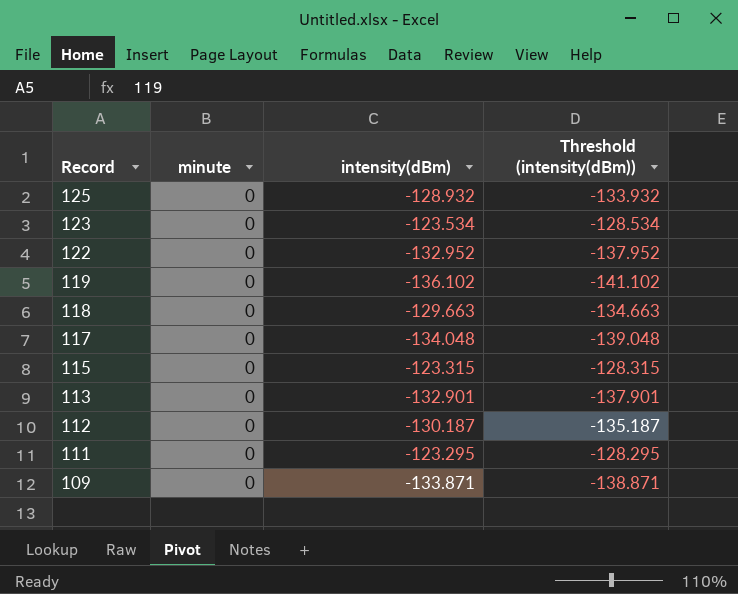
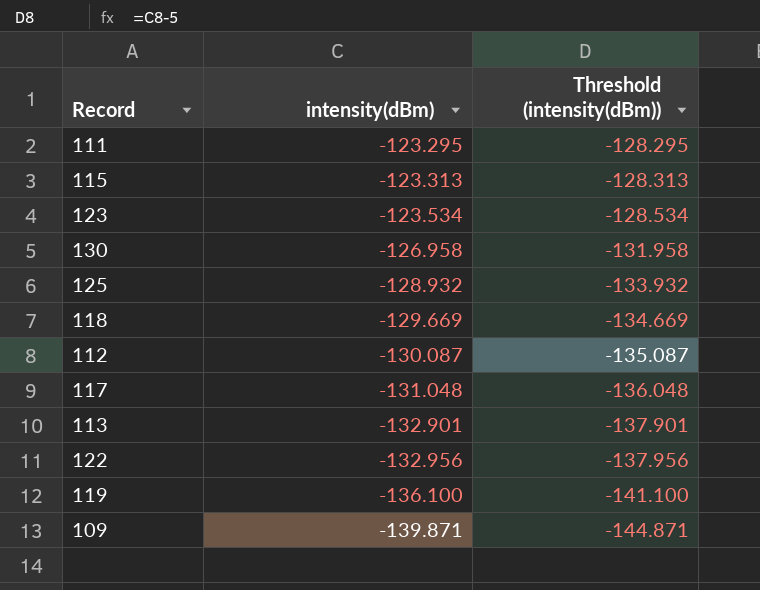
row order: Record descending -> intensity(dBm) descending
column minute | position: 2 -> none
115 | intensity(dBm): -123.315 -> -123.313
115 | Threshold (intensity(dBm)): -128.315 -> -128.313
row 130: none -> -126.958 | -131.958
118 | intensity(dBm): -129.663 -> -129.669
118 | Threshold (intensity(dBm)): -134.663 -> -134.669
112 | intensity(dBm): -130.187 -> -130.087
112 | Threshold (intensity(dBm)): -135.187 -> -135.087
117 | intensity(dBm): -134.048 -> -131.048
117 | Threshold (intensity(dBm)): -139.048 -> -136.048
122 | intensity(dBm): -132.952 -> -132.956
122 | Threshold (intensity(dBm)): -137.952 -> -137.956
119 | intensity(dBm): -136.102 -> -136.100
119 | Threshold (intensity(dBm)): -141.102 -> -141.100
109 | intensity(dBm): -133.871 -> -139.871
109 | Threshold (intensity(dBm)): -138.871 -> -144.871

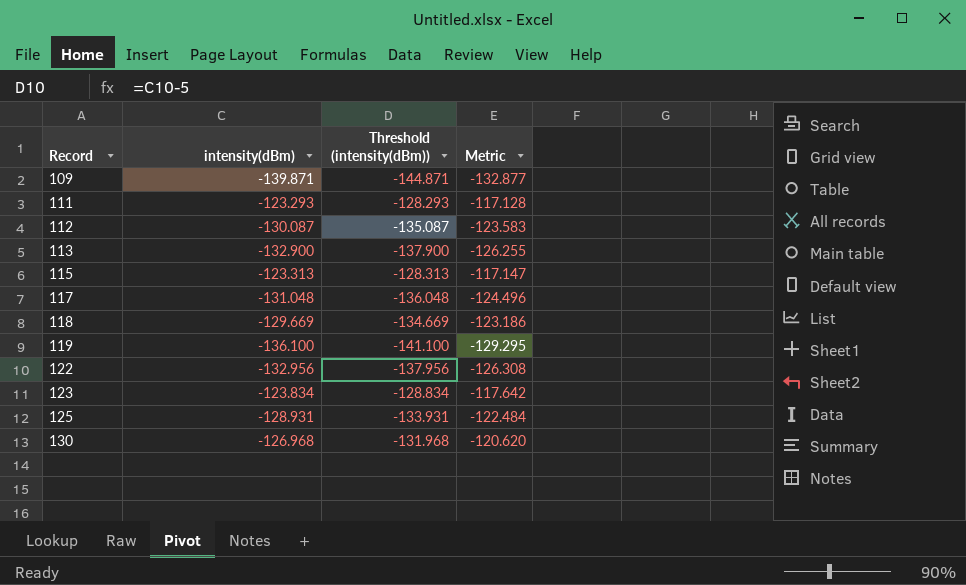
row order: intensity(dBm) descending -> Record ascending
column Metric | formula: none -> [intensity(dBm)] * 0.95
111 | intensity(dBm): -123.295 -> -123.293
111 | Threshold (intensity(dBm)): -128.295 -> -128.293
113 | intensity(dBm): -132.901 -> -132.900
113 | Threshold (intensity(dBm)): -137.901 -> -137.900
123 | intensity(dBm): -123.534 -> -123.834
123 | Threshold (intensity(dBm)): -128.534 -> -128.834
125 | intensity(dBm): -128.932 -> -128.931
125 | Threshold (intensity(dBm)): -133.932 -> -133.931
130 | intensity(dBm): -126.958 -> -126.968
130 | Threshold (intensity(dBm)): -131.958 -> -131.968

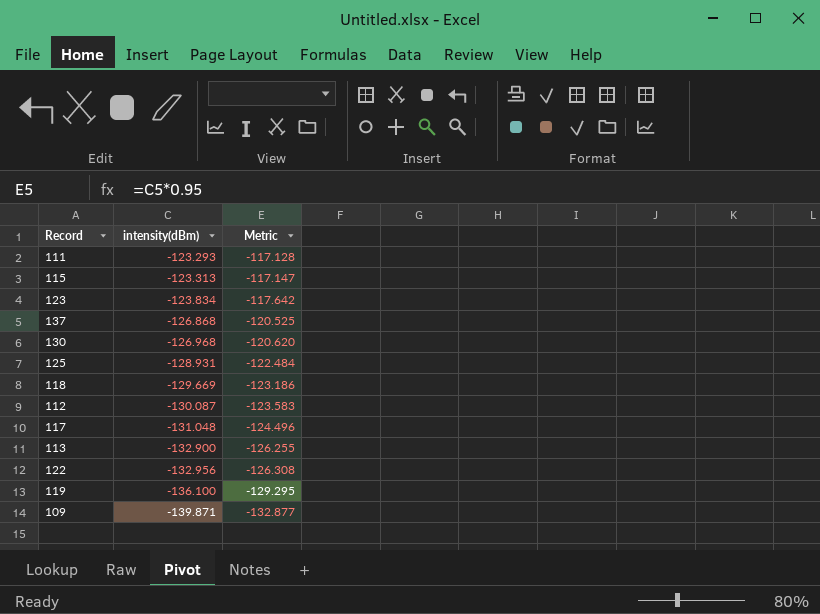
row order: Record ascending -> intensity(dBm) descending
column Threshold (intensity(dBm)) | formula: [intensity(dBm)] - 5 -> none
row 137: none -> -126.868 | -120.525

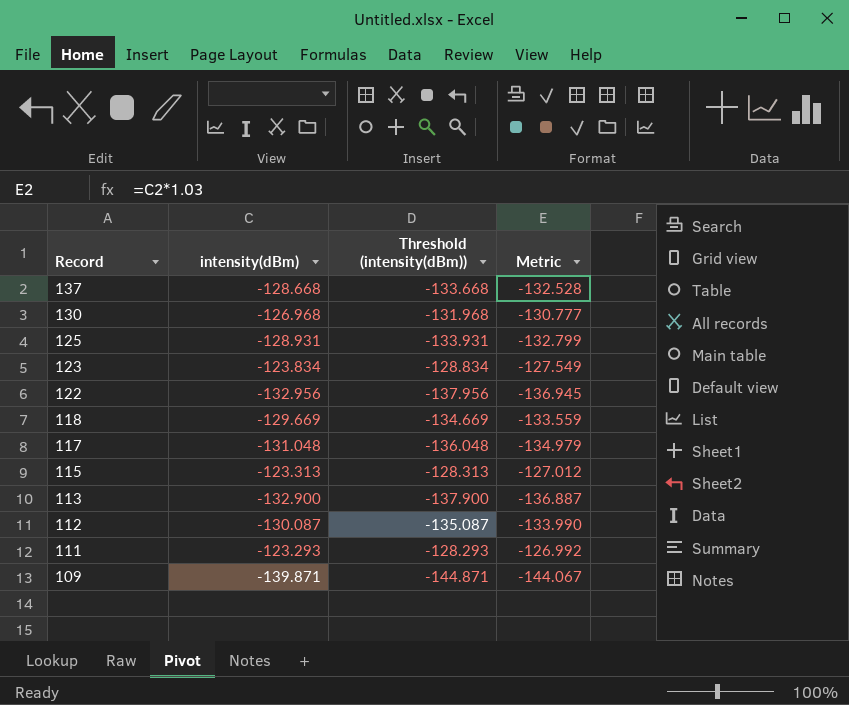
row order: intensity(dBm) descending -> Record descending
column Threshold (intensity(dBm)) | formula: none -> [intensity(dBm)] - 5
column Metric | formula: [intensity(dBm)] * 0.95 -> [intensity(dBm)] * 1.03
row 119: -136.100 | -129.295 -> none
137 | intensity(dBm): -126.868 -> -128.668

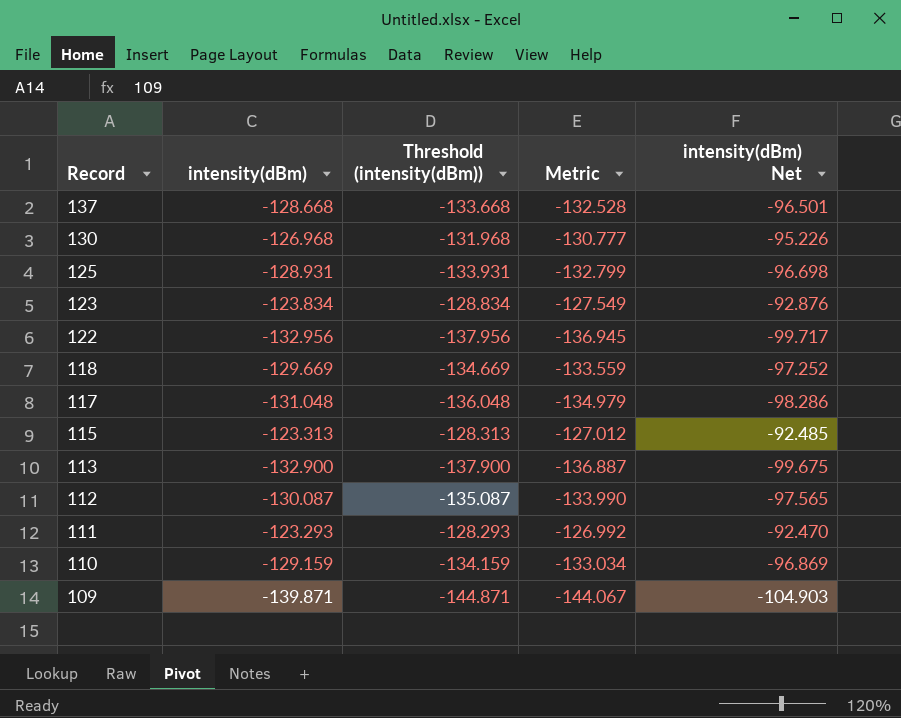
column intensity(dBm) Net | formula: none -> [intensity(dBm)] * 0.75
row 110: none -> -129.159 | -134.159 | -133.034 | -96.869

